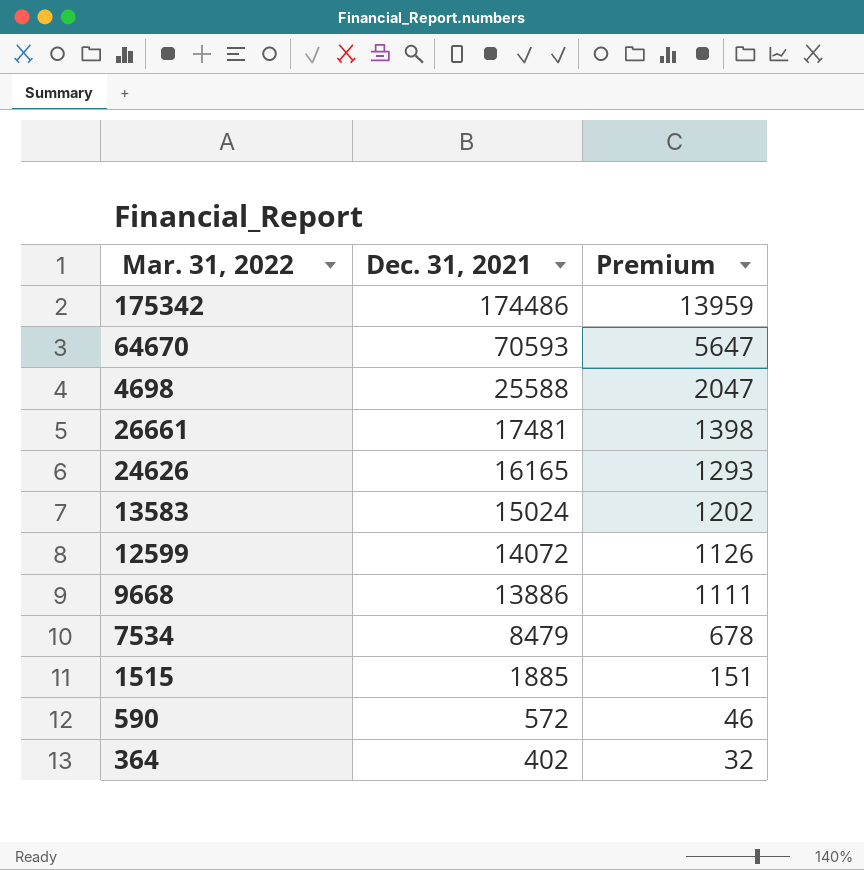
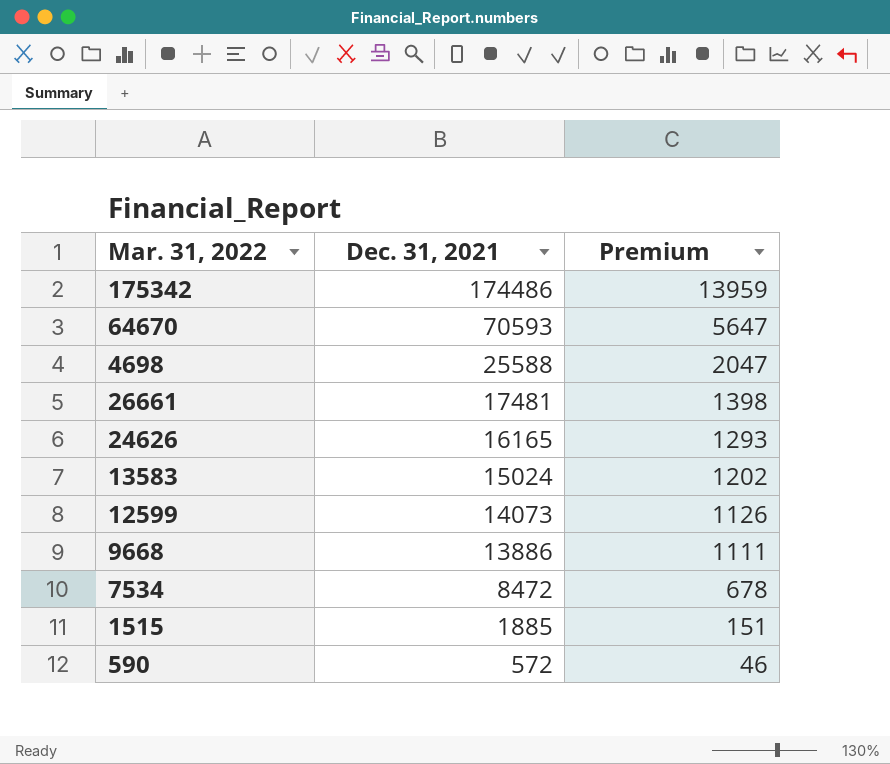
row 364: 402 | 32 -> none
12599 | Dec. 31, 2021: 14072 -> 14073
7534 | Dec. 31, 2021: 8479 -> 8472

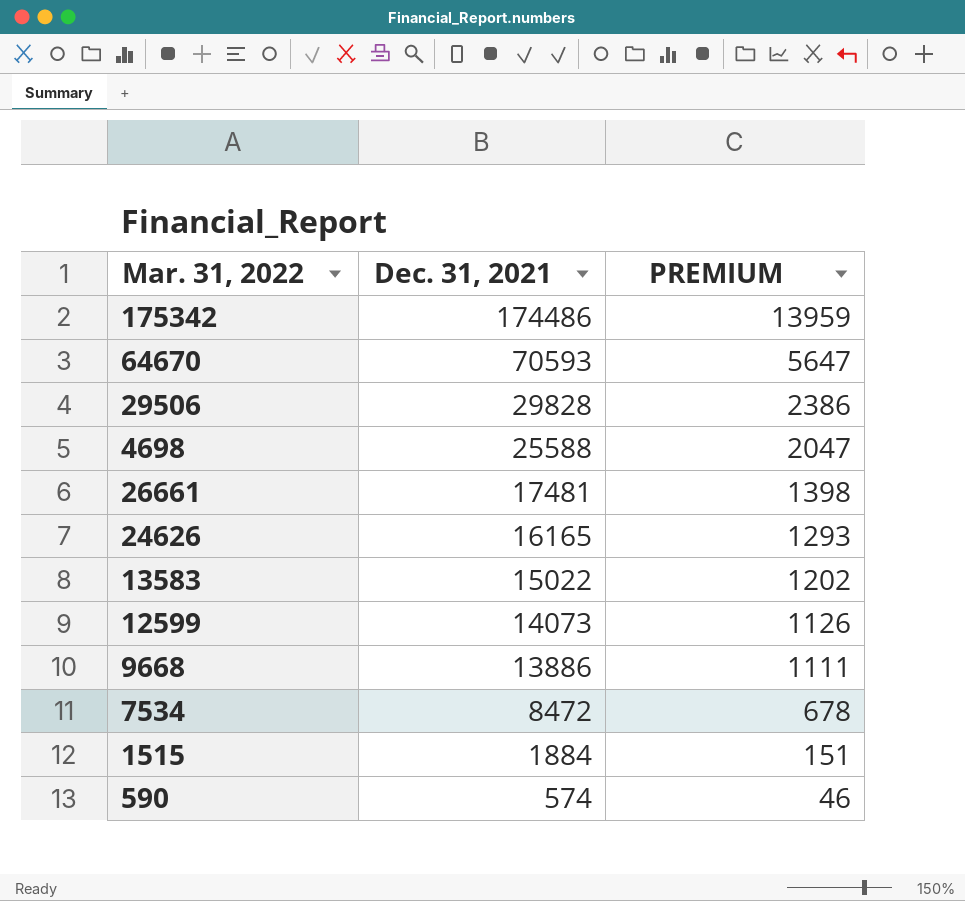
column name: Premium -> PREMIUM
row 29506: none -> 29828 | 2386
13583 | Dec. 31, 2021: 15024 -> 15022
1515 | Dec. 31, 2021: 1885 -> 1884
590 | Dec. 31, 2021: 572 -> 574

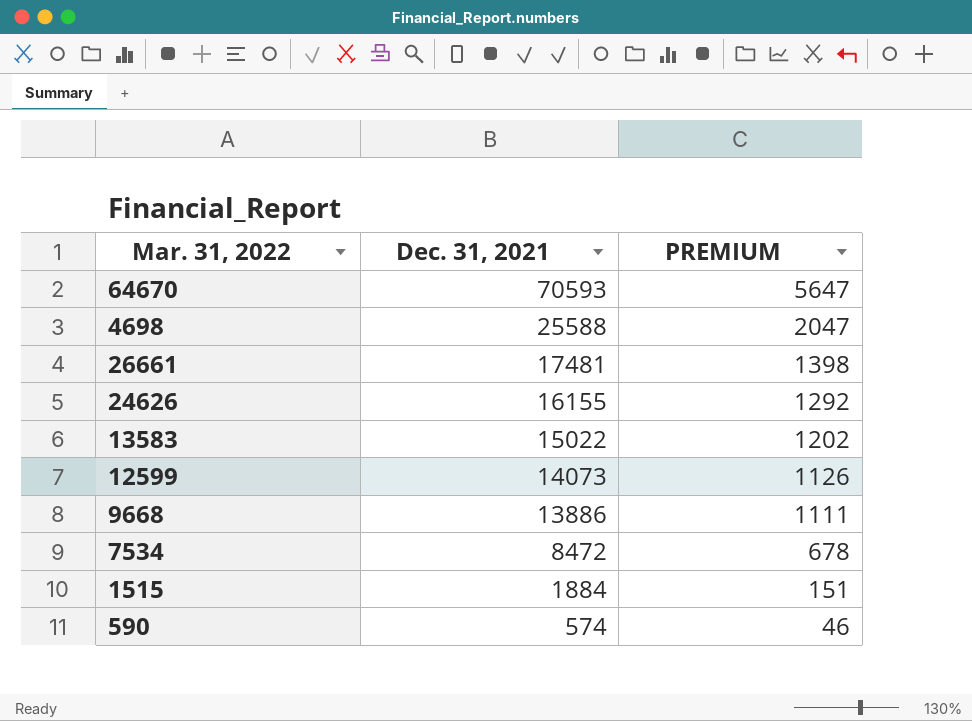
row 175342: 174486 | 13959 -> none
row 29506: 29828 | 2386 -> none
24626 | Dec. 31, 2021: 16165 -> 16155
24626 | PREMIUM: 1293 -> 1292

